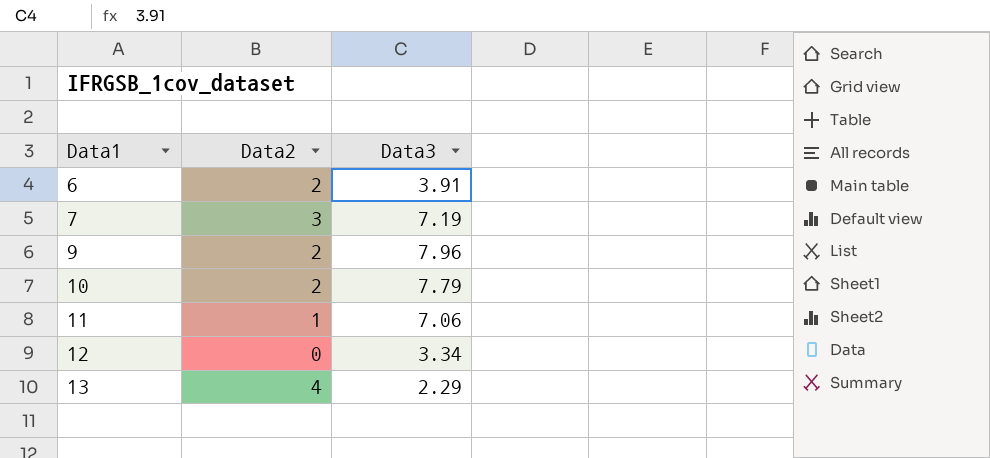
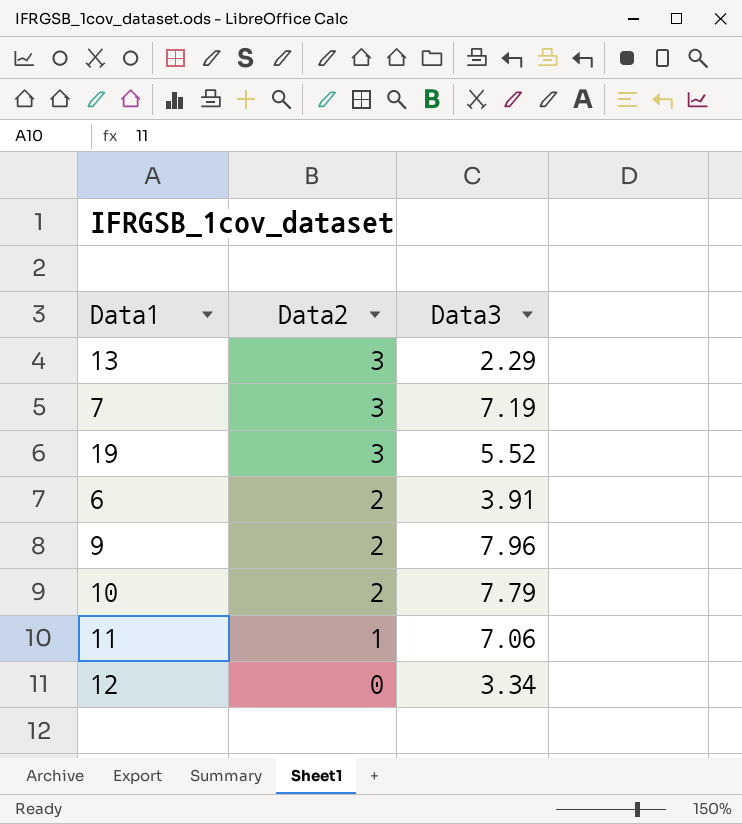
row order: Data1 ascending -> Data2 descending
13 | Data2: 4 -> 3
row 19: none -> 3 | 5.52

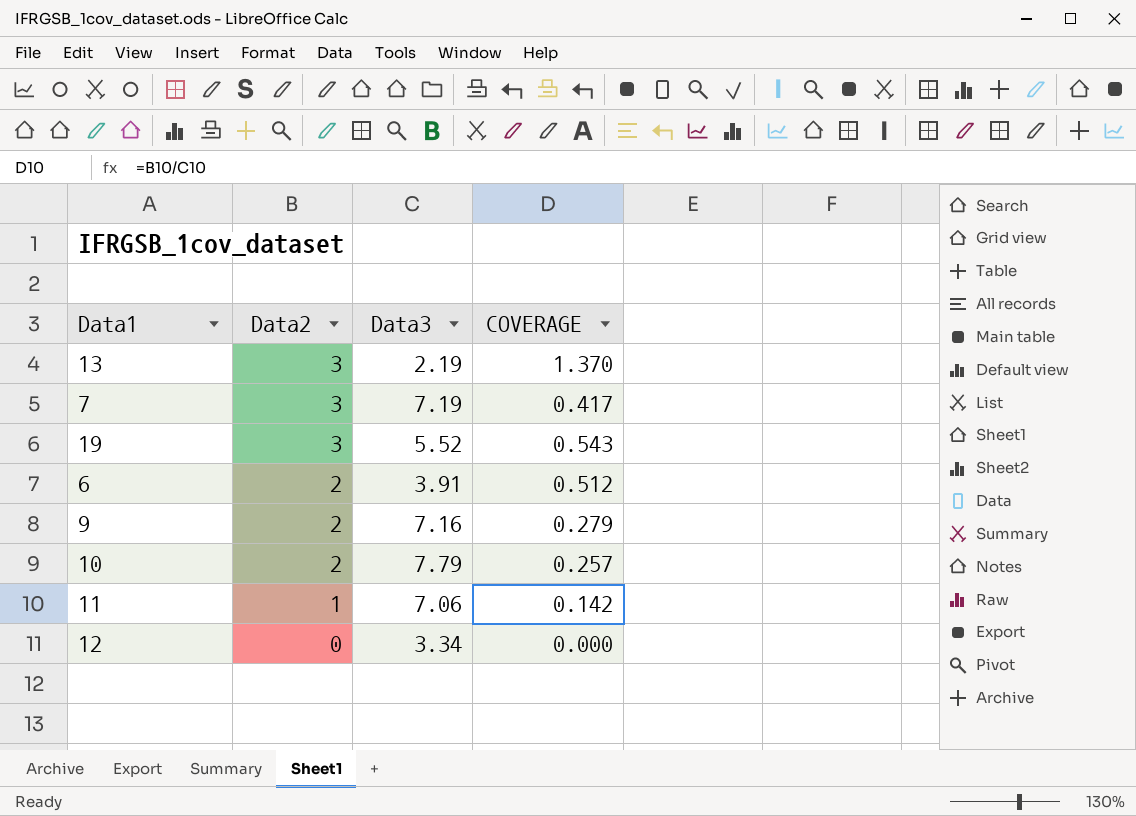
column COVERAGE | formula: none -> [Data2] / [Data3]
13 | Data3: 2.29 -> 2.19
9 | Data3: 7.96 -> 7.16

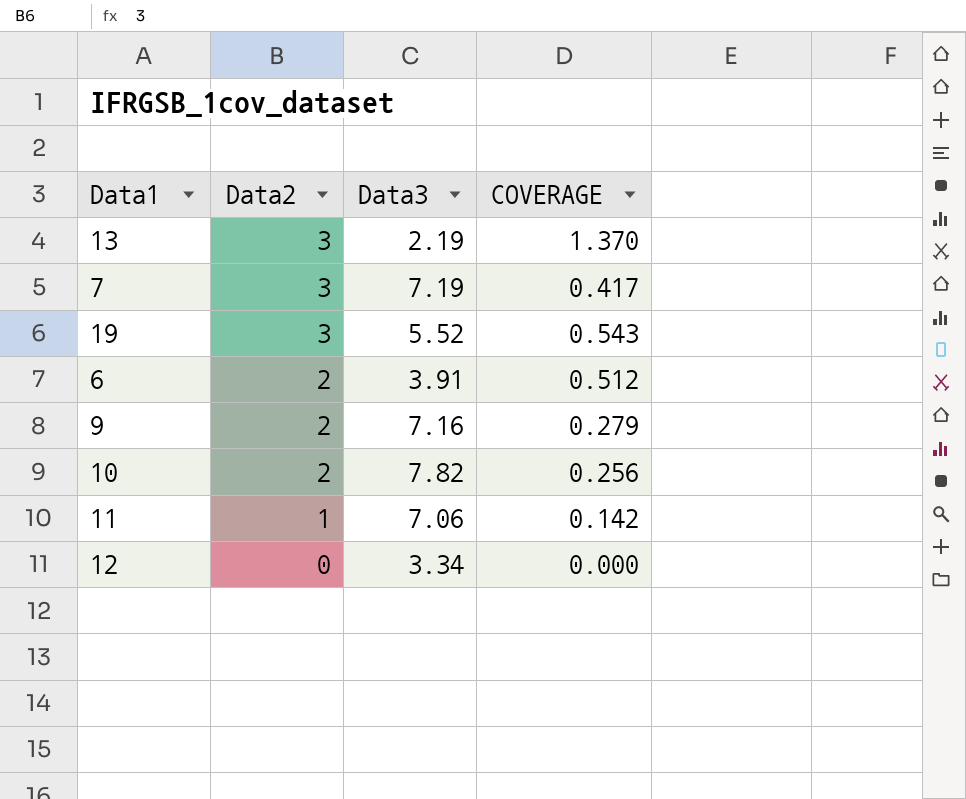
10 | Data3: 7.79 -> 7.82
10 | COVERAGE: 0.257 -> 0.256

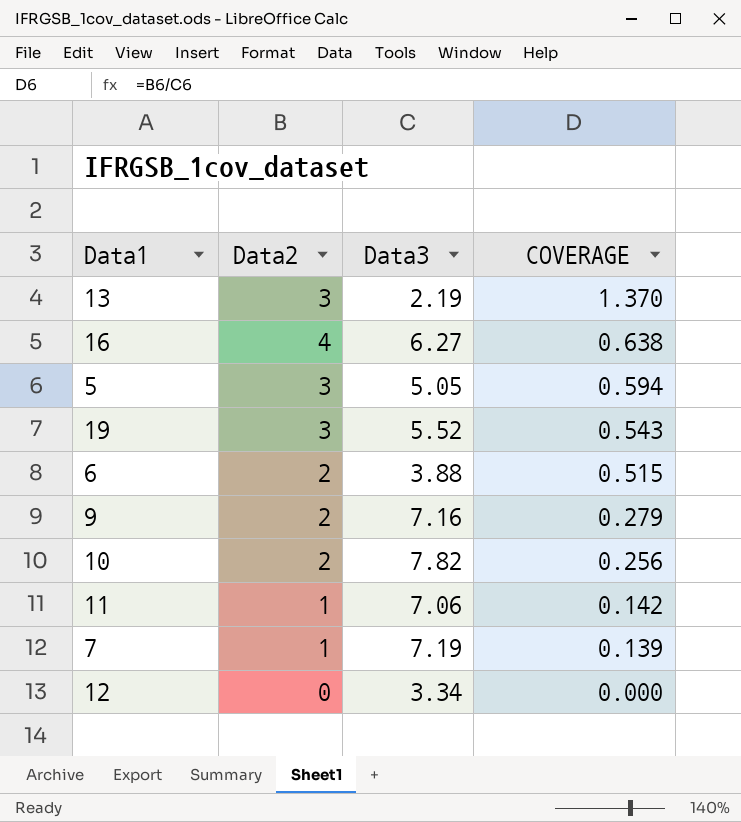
row order: Data2 descending -> COVERAGE descending
row 16: none -> 4 | 6.27 | 0.638
row 5: none -> 3 | 5.05 | 0.594
6 | Data3: 3.91 -> 3.88
6 | COVERAGE: 0.512 -> 0.515
7 | Data2: 3 -> 1
7 | COVERAGE: 0.417 -> 0.139

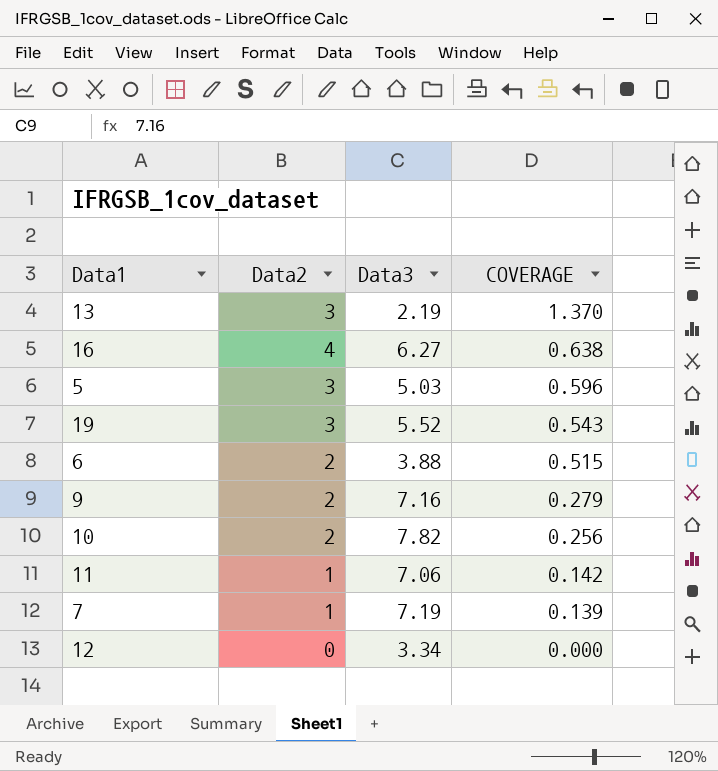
5 | Data3: 5.05 -> 5.03
5 | COVERAGE: 0.594 -> 0.596

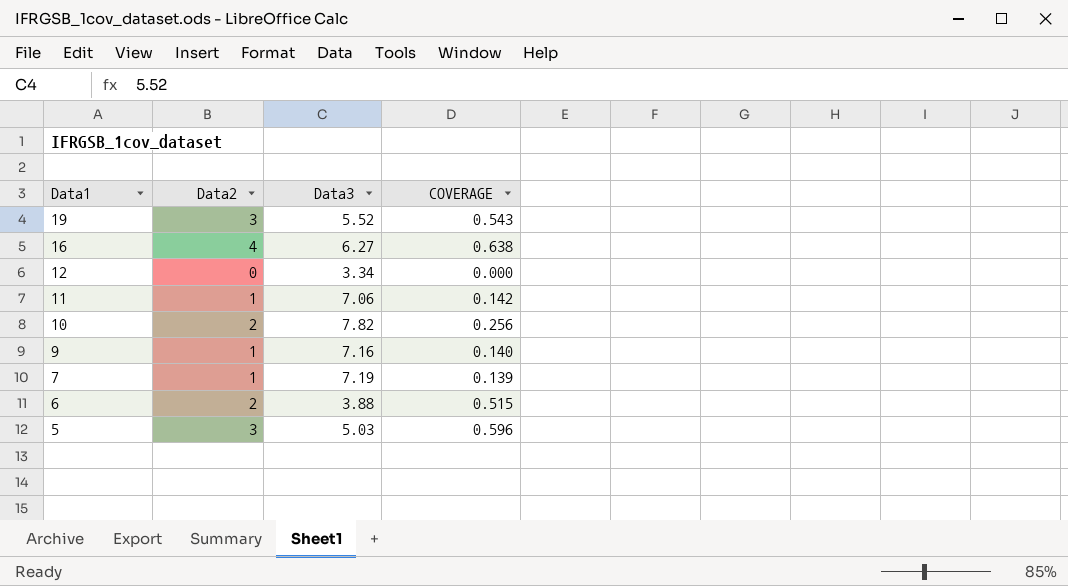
row order: COVERAGE descending -> Data1 descending
row 13: 3 | 2.19 | 1.370 -> none
9 | Data2: 2 -> 1
9 | COVERAGE: 0.279 -> 0.140

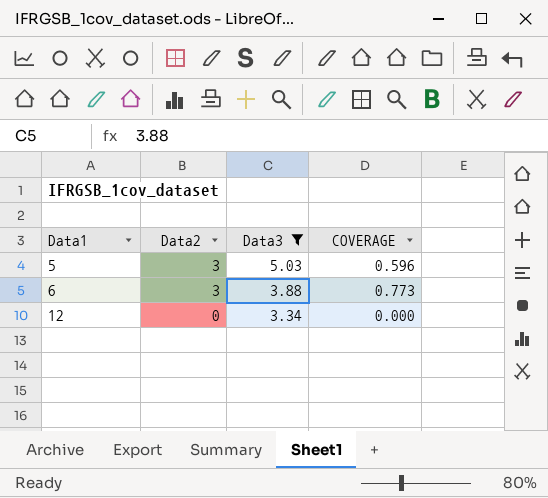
filter: none -> Data3 <= 5.03
row order: Data1 descending -> Data1 ascending
6 | Data2: 2 -> 3
6 | COVERAGE: 0.515 -> 0.773

